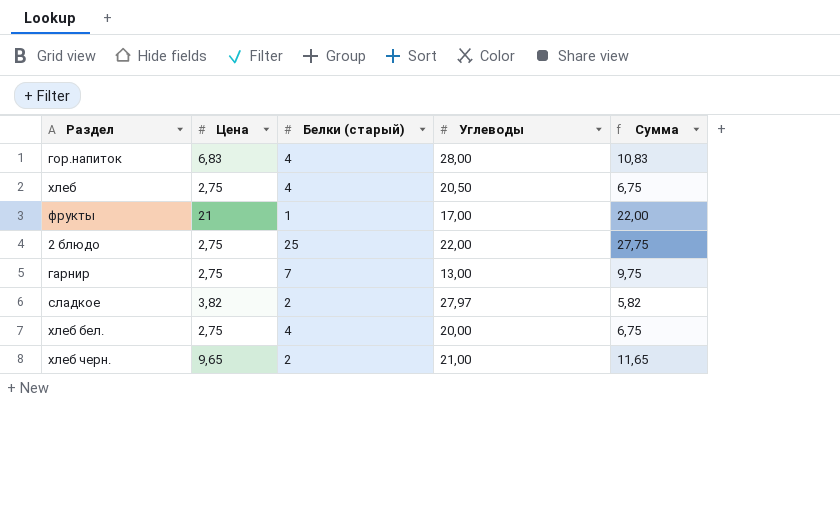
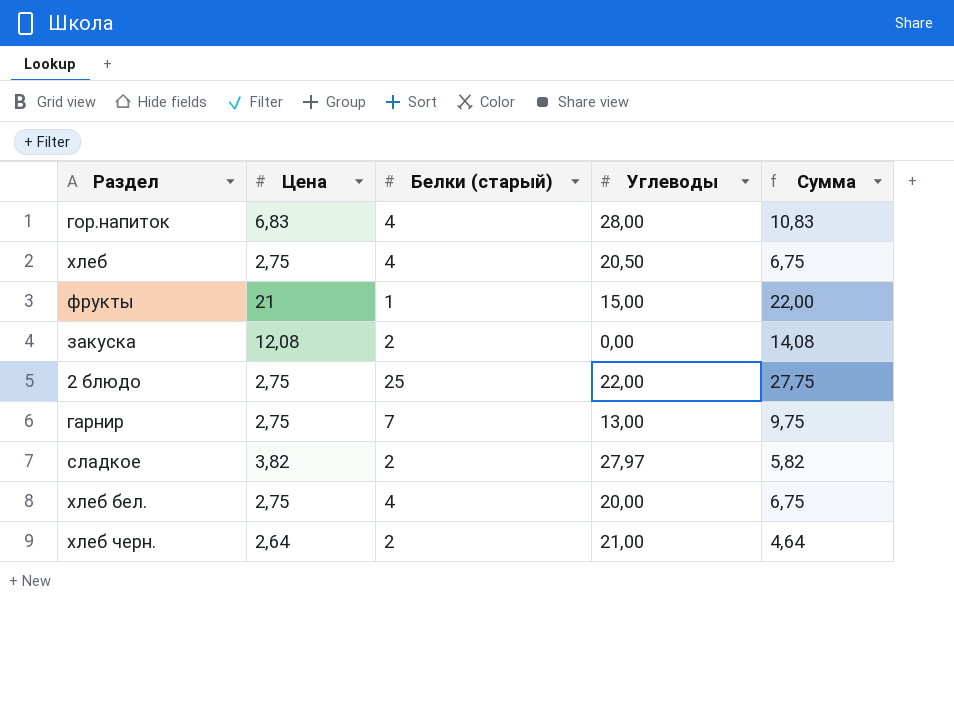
фрукты | Углеводы: 17,00 -> 15,00
row закуска: none -> 12,08 | 2 | 0,00 | 14,08
хлеб черн. | Цена: 9,65 -> 2,64
хлеб черн. | Сумма: 11,65 -> 4,64

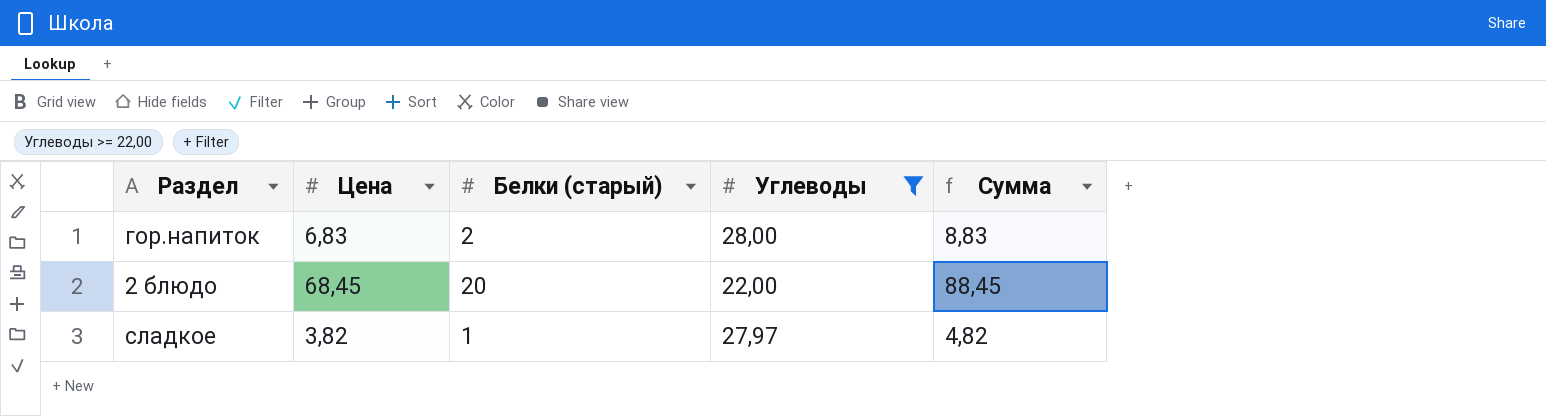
filter: none -> Углеводы >= 22,00
гор.напиток | Белки (старый): 4 -> 2
гор.напиток | Сумма: 10,83 -> 8,83
2 блюдо | Цена: 2,75 -> 68,45
2 блюдо | Белки (старый): 25 -> 20
2 блюдо | Сумма: 27,75 -> 88,45
сладкое | Белки (старый): 2 -> 1
сладкое | Сумма: 5,82 -> 4,82

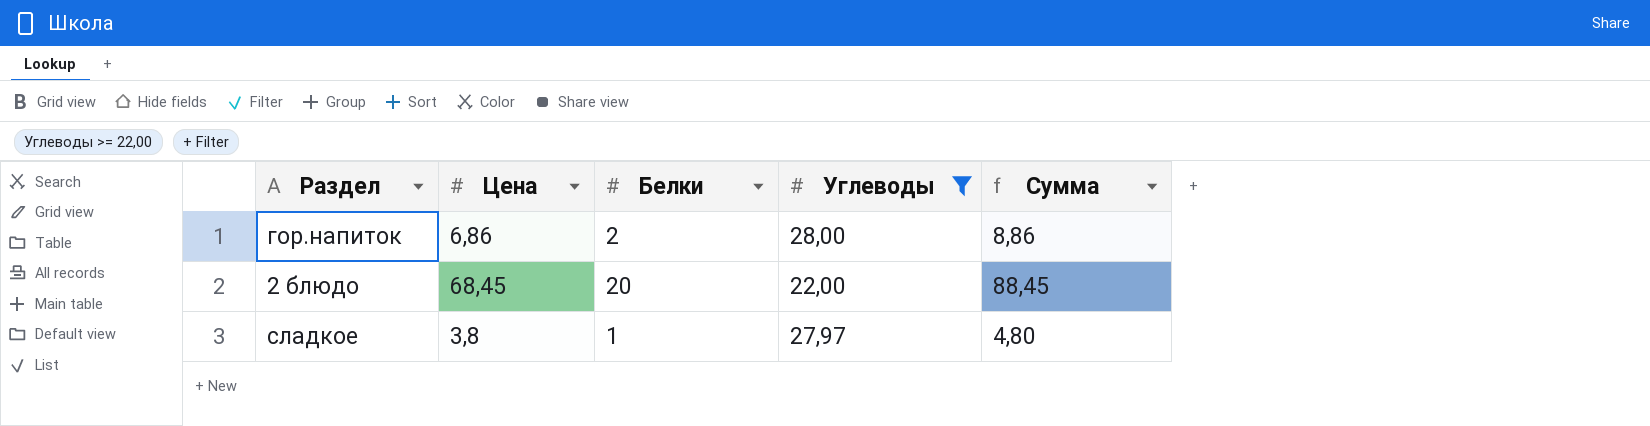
column name: Белки (старый) -> Белки
гор.напиток | Цена: 6,83 -> 6,86
гор.напиток | Сумма: 8,83 -> 8,86
сладкое | Цена: 3,82 -> 3,8
сладкое | Сумма: 4,82 -> 4,80

